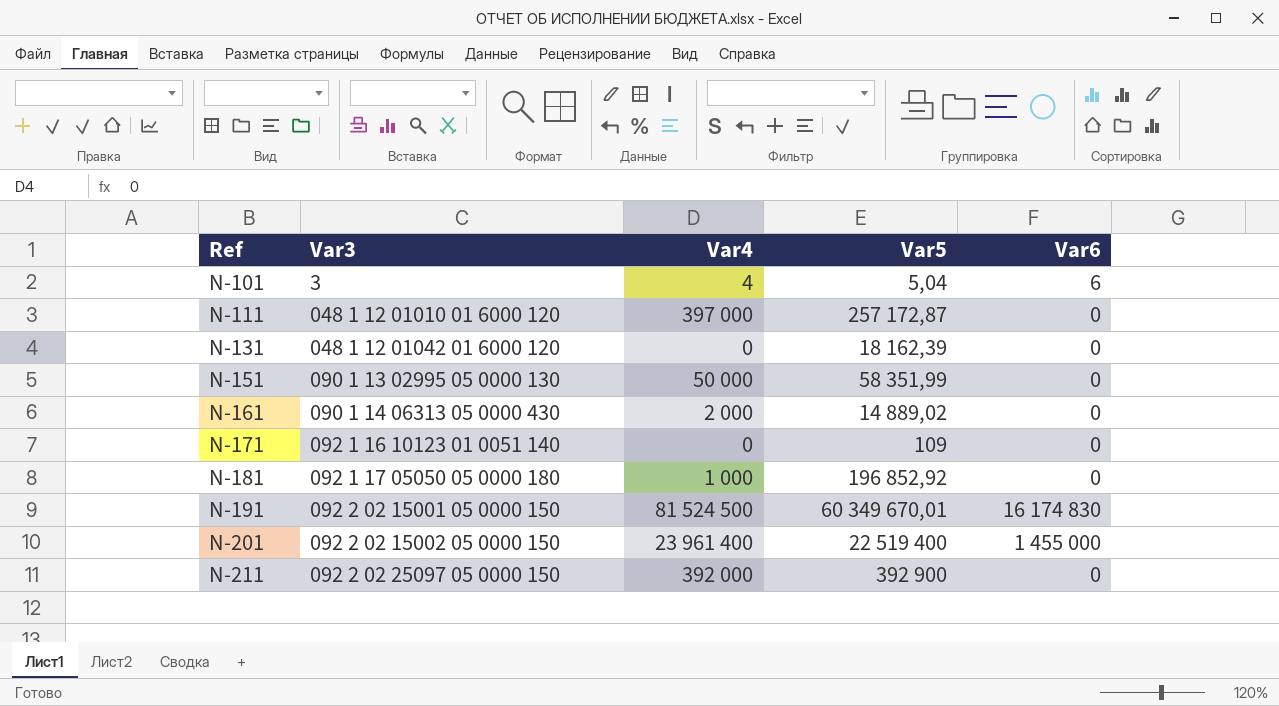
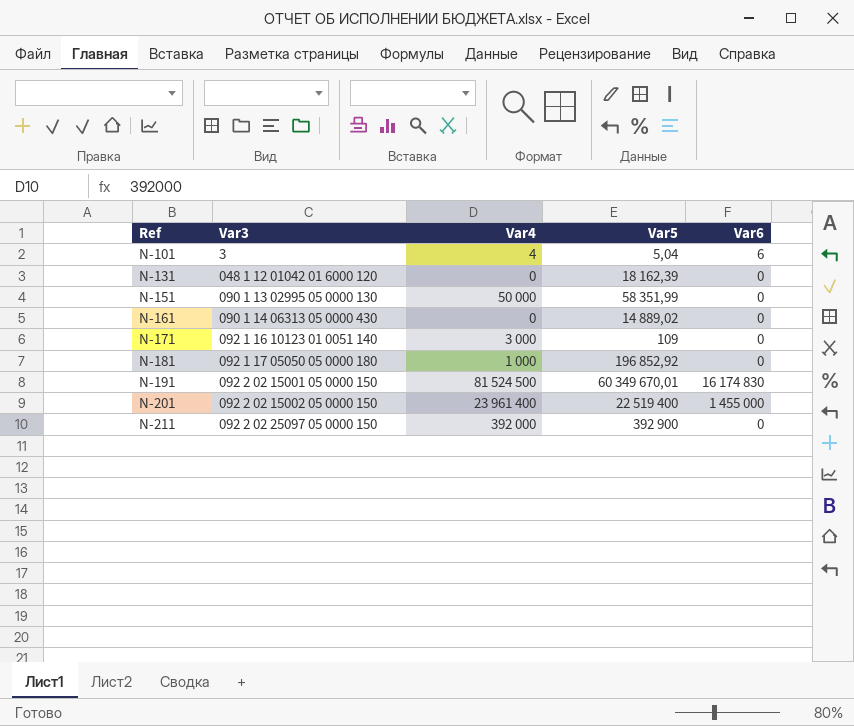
row N-111: 048 1 12 01010 01 6000 120 | 397 000 | 257 172,87 | 0 -> none
N-161 | Var4: 2 000 -> 0
N-171 | Var4: 0 -> 3 000

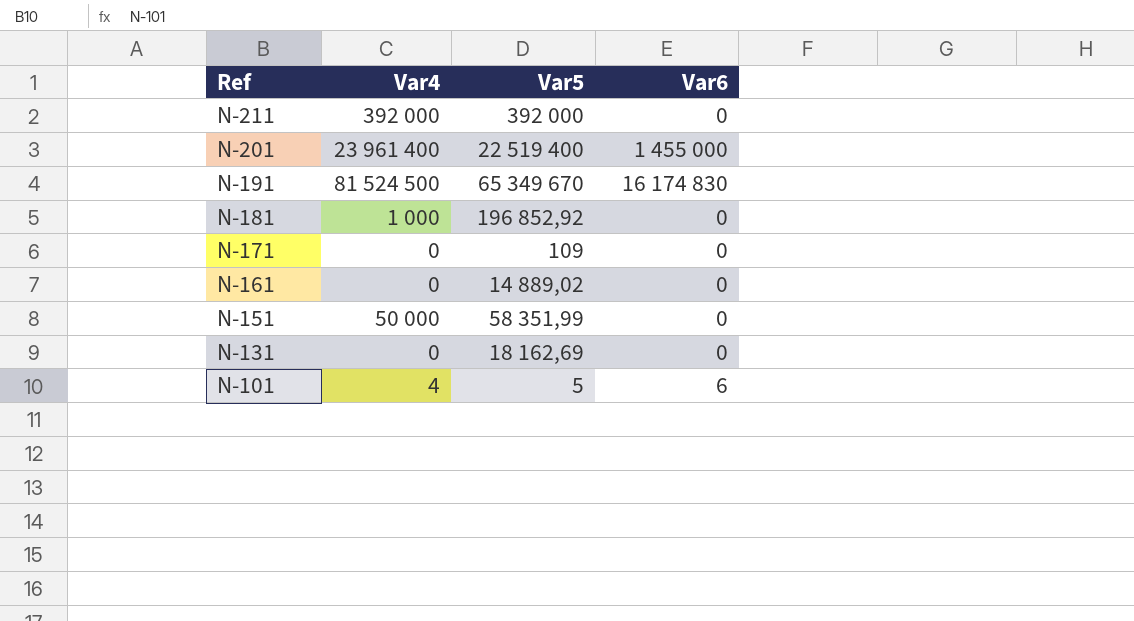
row order: Ref ascending -> Ref descending
column Var3 | position: 2 -> none
N-211 | Var5: 392 900 -> 392 000
N-191 | Var5: 60 349 670,01 -> 65 349 670
N-171 | Var4: 3 000 -> 0
N-131 | Var5: 18 162,39 -> 18 162,69
N-101 | Var5: 5,04 -> 5

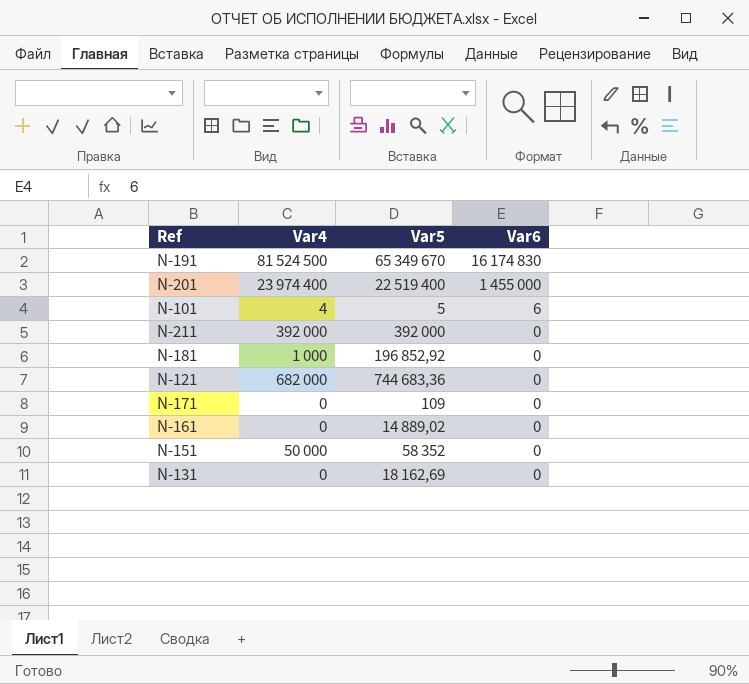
row order: Ref descending -> Var6 descending
N-201 | Var4: 23 961 400 -> 23 974 400
row N-121: none -> 682 000 | 744 683,36 | 0
N-151 | Var5: 58 351,99 -> 58 352

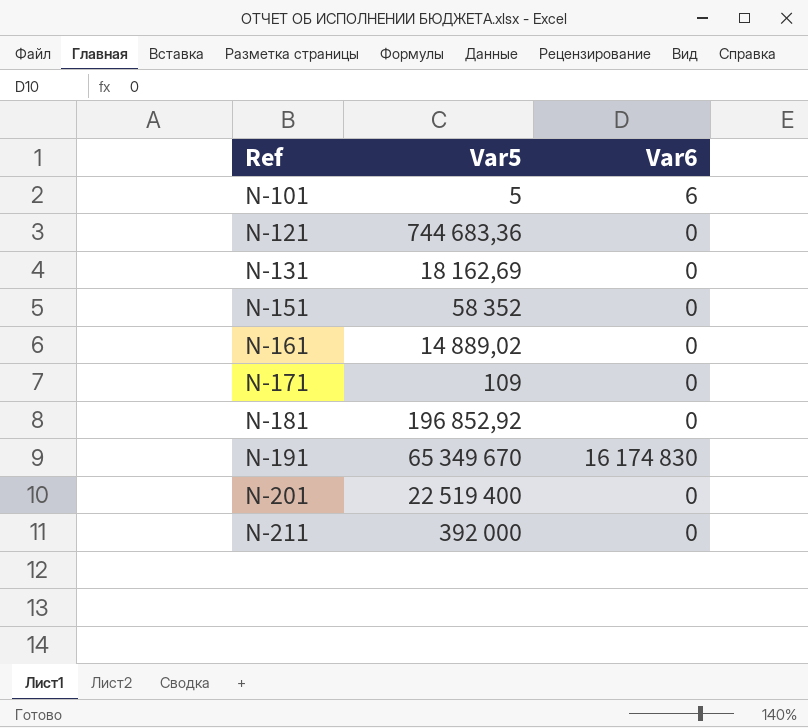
row order: Var6 descending -> Ref ascending
column Var4 | position: 2 -> none
N-201 | Var6: 1 455 000 -> 0

